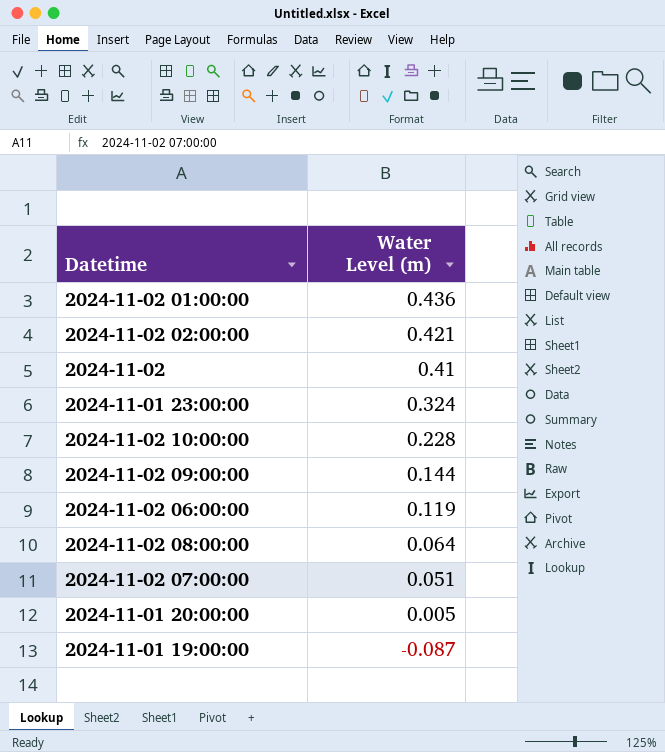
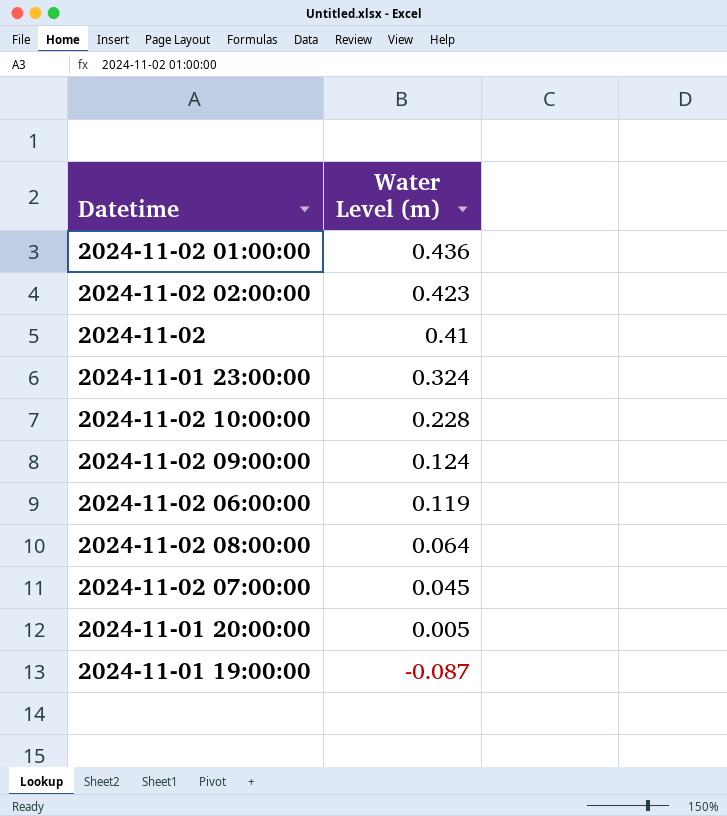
2024-11-02 02:00:00 | Water Level (m): 0.421 -> 0.423
2024-11-02 09:00:00 | Water Level (m): 0.144 -> 0.124
2024-11-02 07:00:00 | Water Level (m): 0.051 -> 0.045

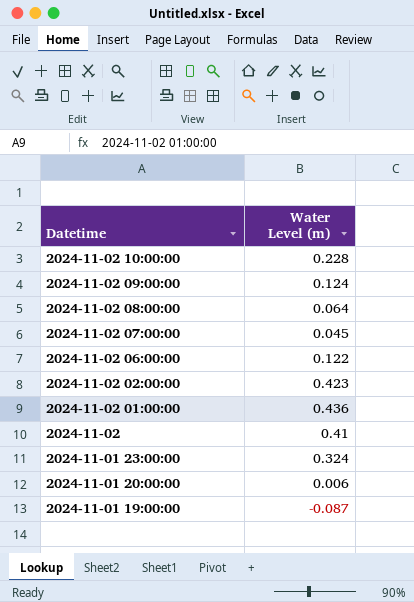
row order: Water Level (m) descending -> Datetime descending
2024-11-02 06:00:00 | Water Level (m): 0.119 -> 0.122
2024-11-01 20:00:00 | Water Level (m): 0.005 -> 0.006

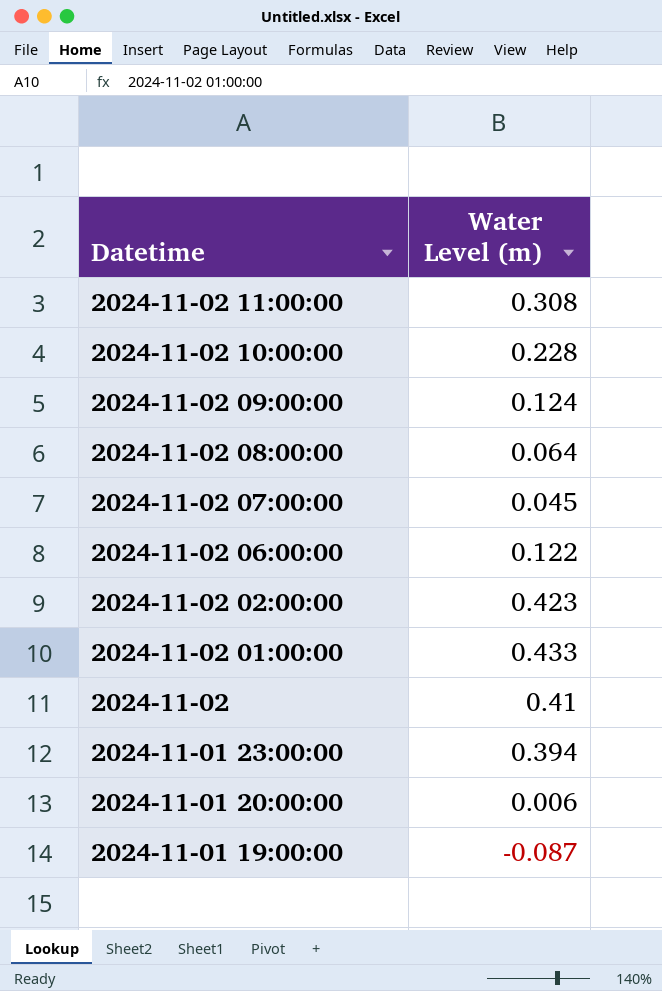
row 2024-11-02 11:00:00: none -> 0.308
2024-11-02 01:00:00 | Water Level (m): 0.436 -> 0.433
2024-11-01 23:00:00 | Water Level (m): 0.324 -> 0.394

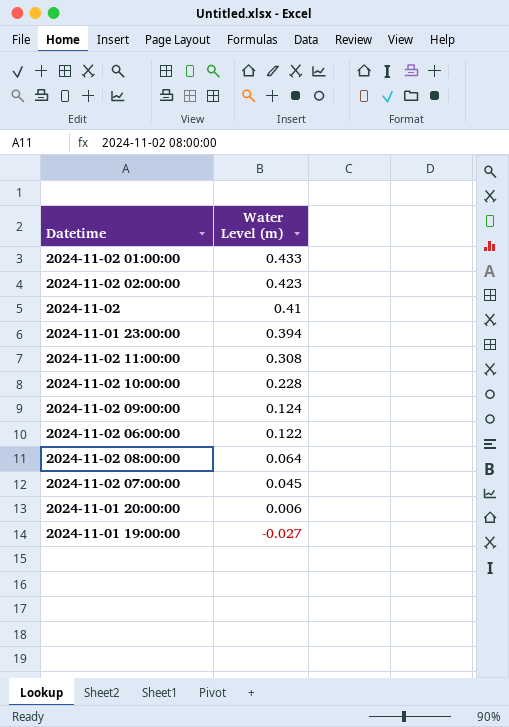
row order: Datetime descending -> Water Level (m) descending
2024-11-01 19:00:00 | Water Level (m): -0.087 -> -0.027

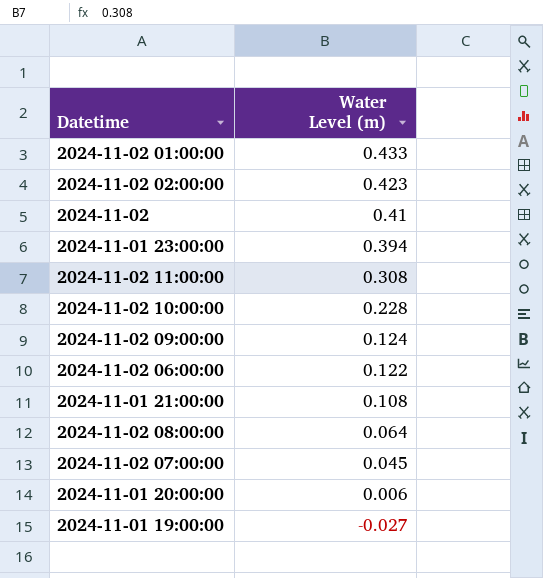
row 2024-11-01 21:00:00: none -> 0.108

